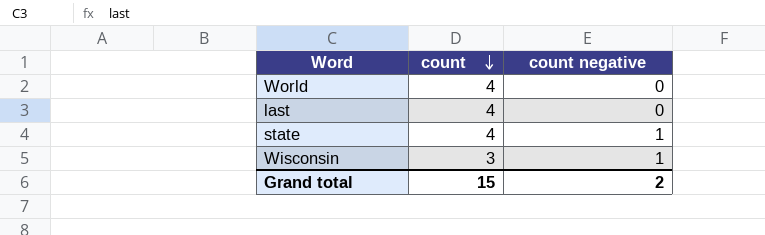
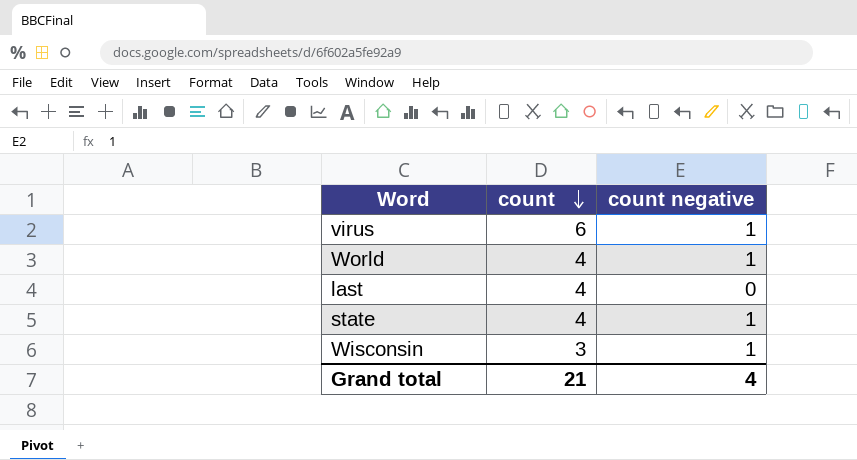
row virus: none -> 6 | 1
World | count negative: 0 -> 1
Grand total | count: 15 -> 21
Grand total | count negative: 2 -> 4

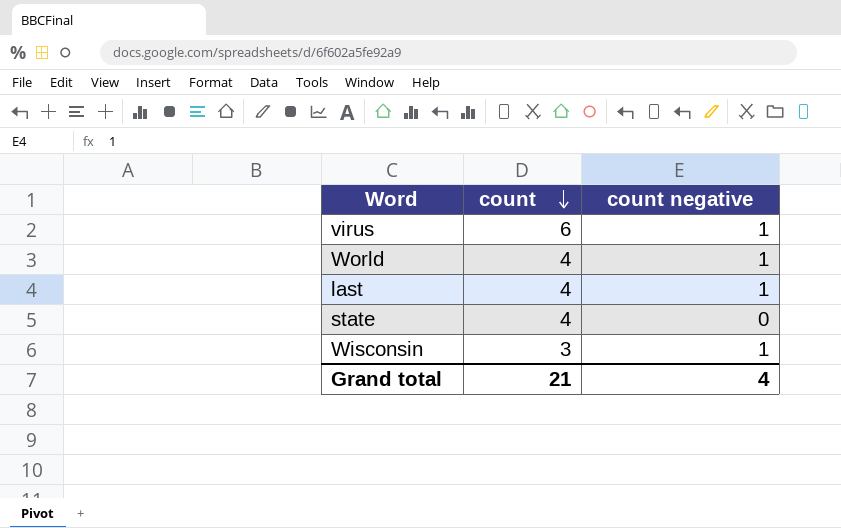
last | count negative: 0 -> 1
state | count negative: 1 -> 0

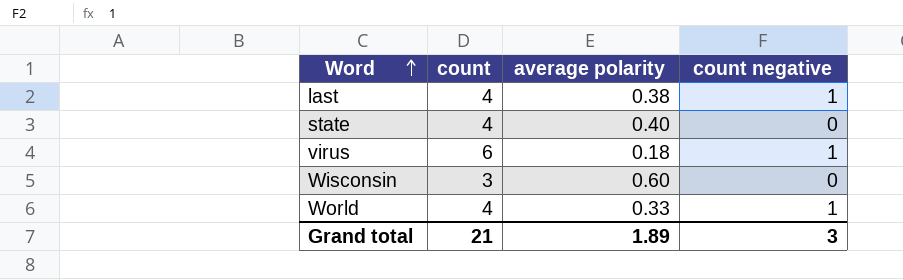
row order: count descending -> Word ascending
column average polarity | position: none -> 3
Wisconsin | count negative: 1 -> 0
Grand total | count negative: 4 -> 3

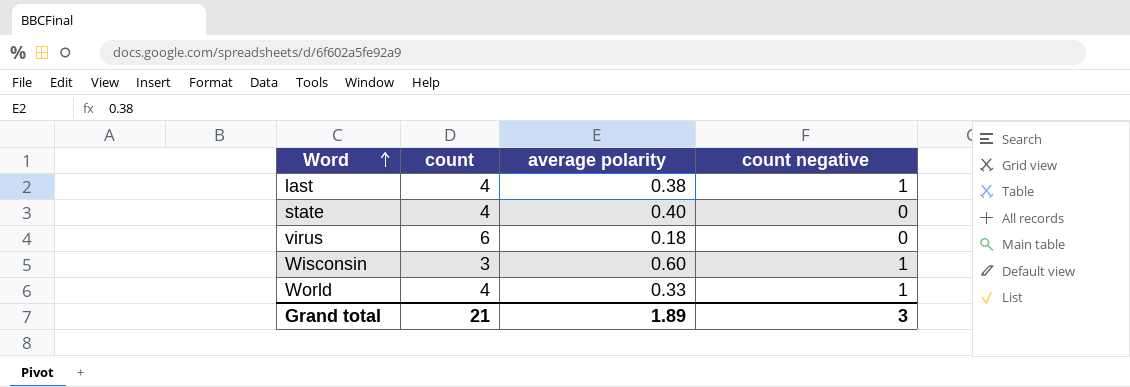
virus | count negative: 1 -> 0
Wisconsin | count negative: 0 -> 1

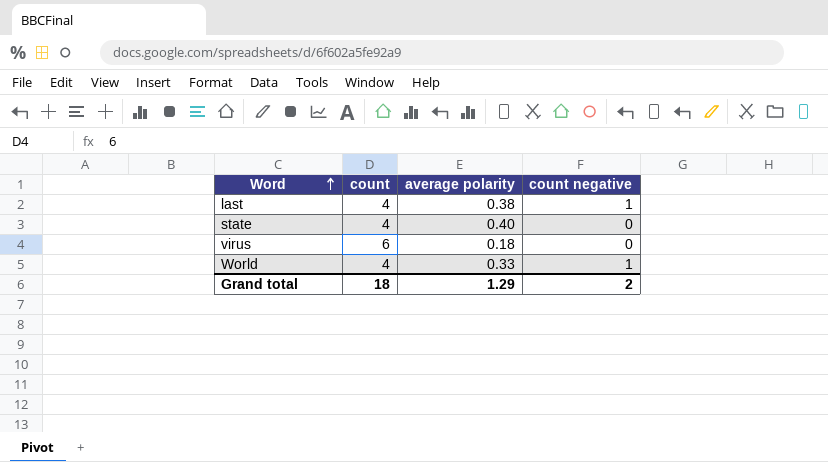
row Wisconsin: 3 | 0.60 | 1 -> none
Grand total | count: 21 -> 18
Grand total | average polarity: 1.89 -> 1.29
Grand total | count negative: 3 -> 2

